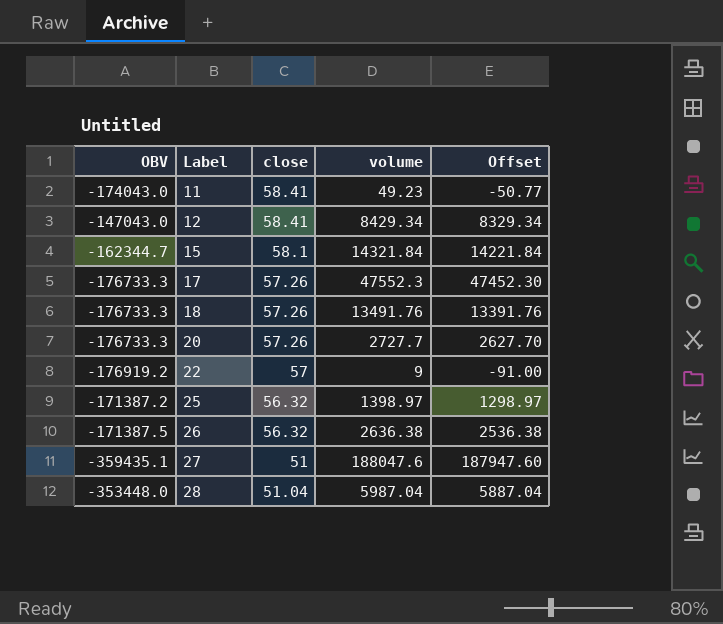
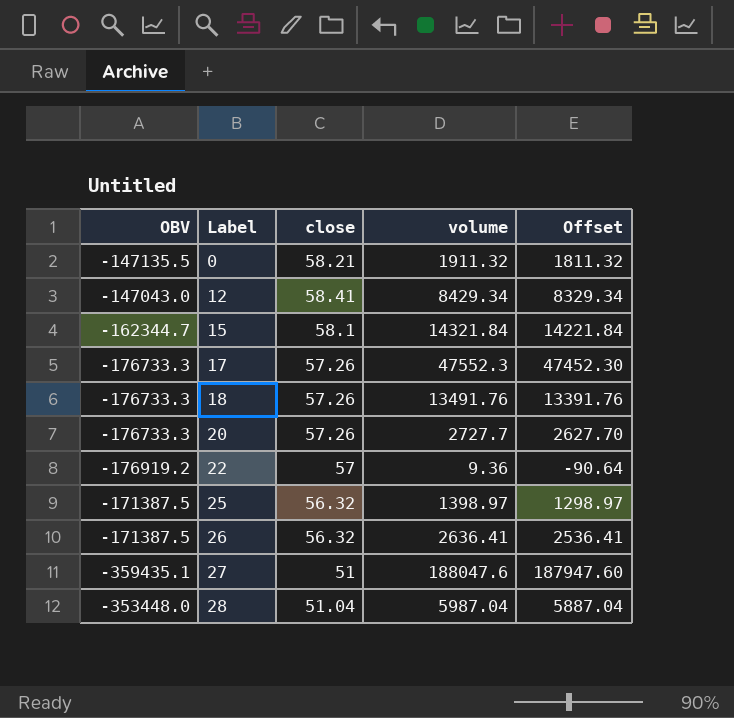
row 11: -174043.0 | 58.41 | 49.23 | -50.77 -> none
row 0: none -> -147135.5 | 58.21 | 1911.32 | 1811.32
22 | volume: 9 -> 9.36
22 | Offset: -91.00 -> -90.64
25 | OBV: -171387.2 -> -171387.5
26 | volume: 2636.38 -> 2636.41
26 | Offset: 2536.38 -> 2536.41

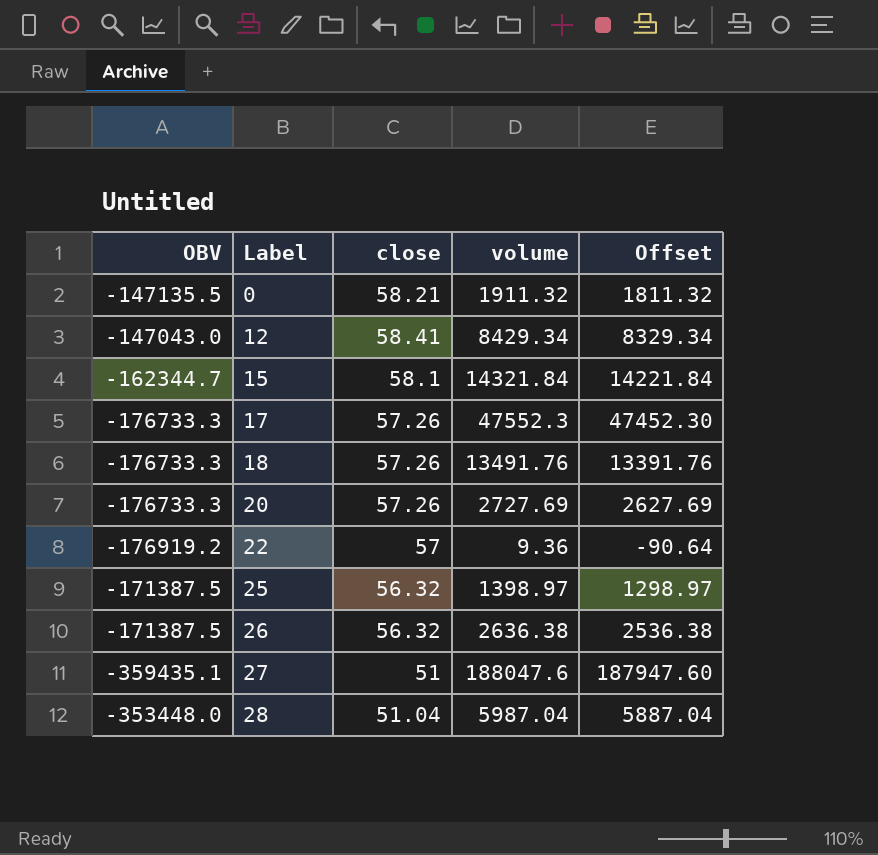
20 | volume: 2727.7 -> 2727.69
20 | Offset: 2627.70 -> 2627.69
26 | volume: 2636.41 -> 2636.38
26 | Offset: 2536.41 -> 2536.38

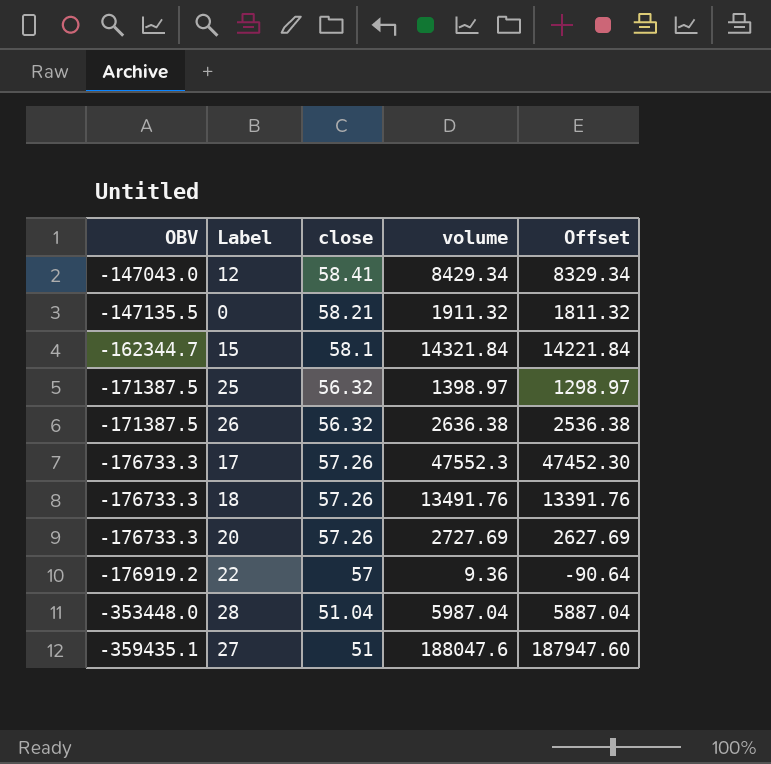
row order: Label ascending -> OBV descending

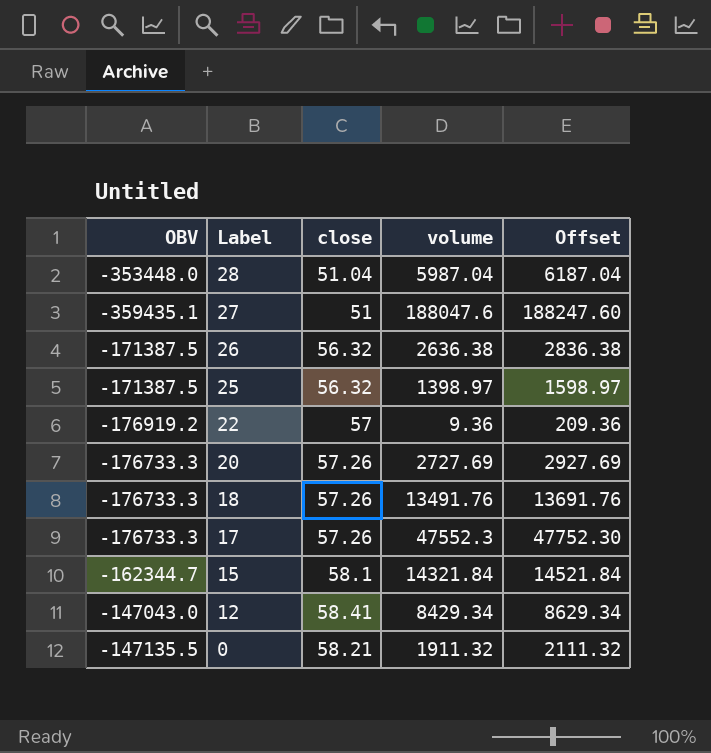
row order: OBV descending -> Label descending
column Offset | formula: [volume] - 100 -> [volume] + 200

